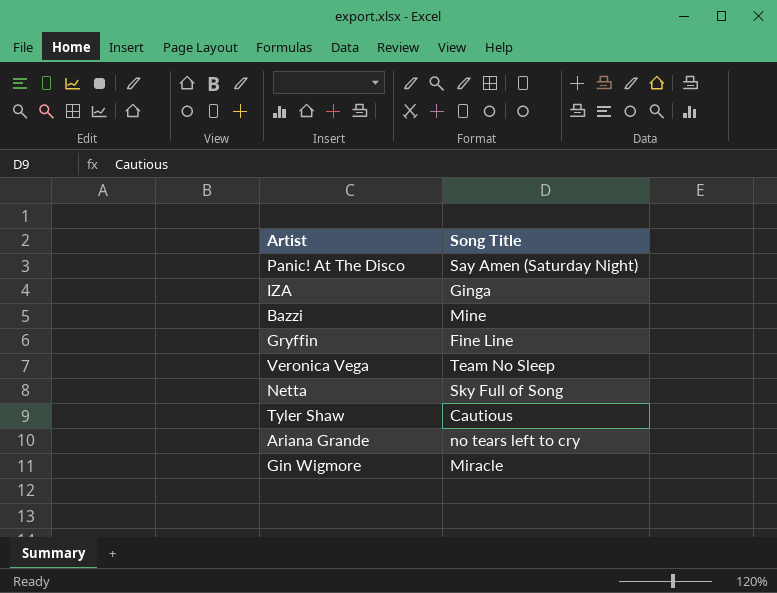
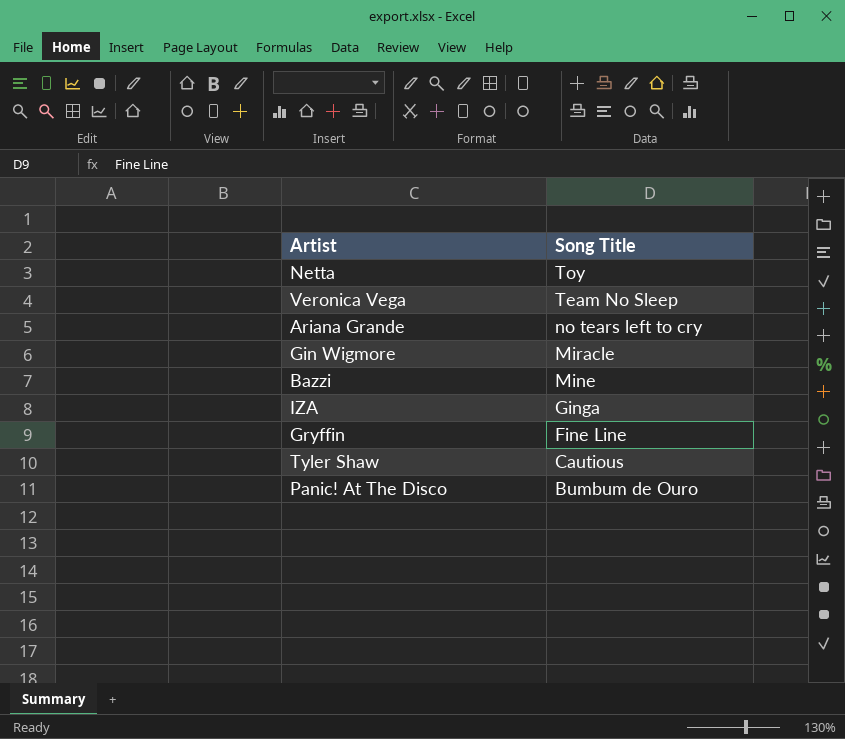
row order: none -> Song Title descending
Netta | Song Title: Sky Full of Song -> Toy
Panic! At The Disco | Song Title: Say Amen (Saturday Night) -> Bumbum de Ouro

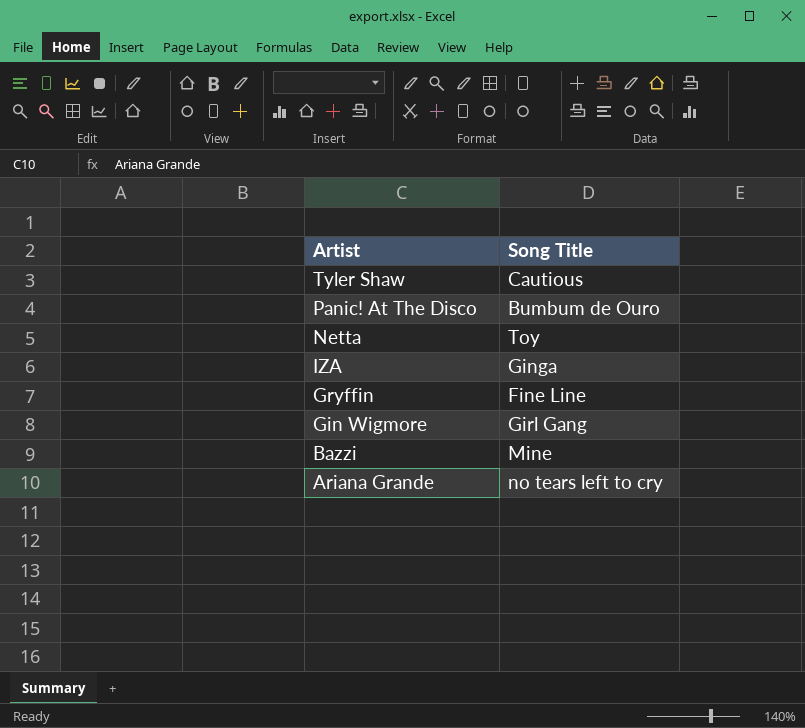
row order: Song Title descending -> Artist descending
row Veronica Vega: Team No Sleep -> none
Gin Wigmore | Song Title: Miracle -> Girl Gang

